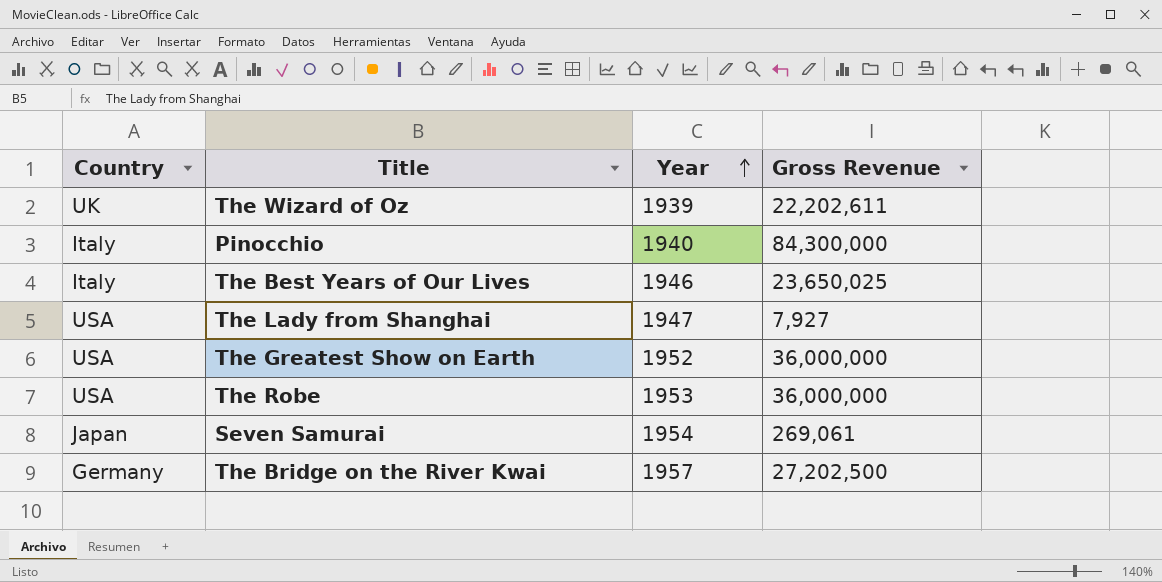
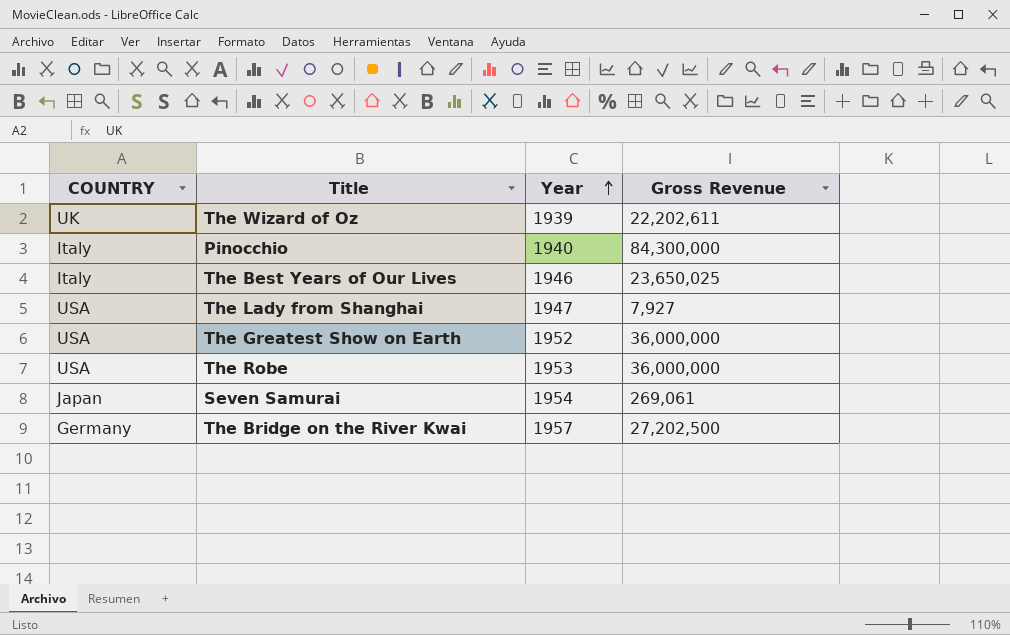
column name: Country -> COUNTRY

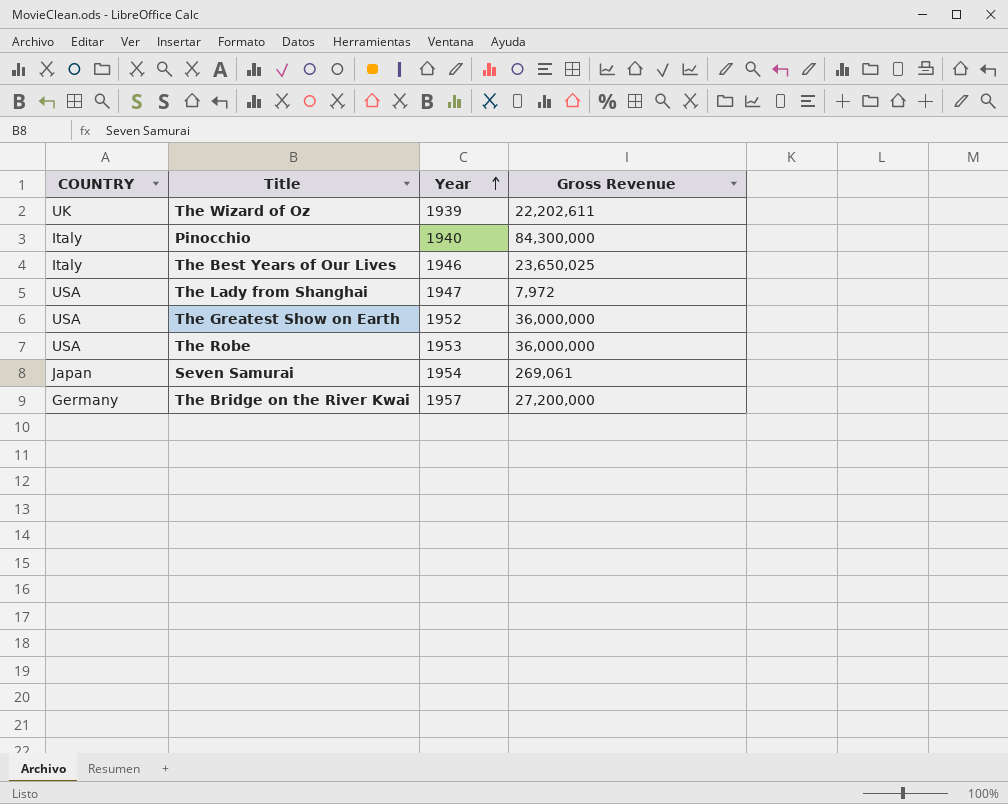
The Lady from Shanghai | Gross Revenue: 7,927 -> 7,972
The Bridge on the River Kwai | Gross Revenue: 27,202,500 -> 27,200,000

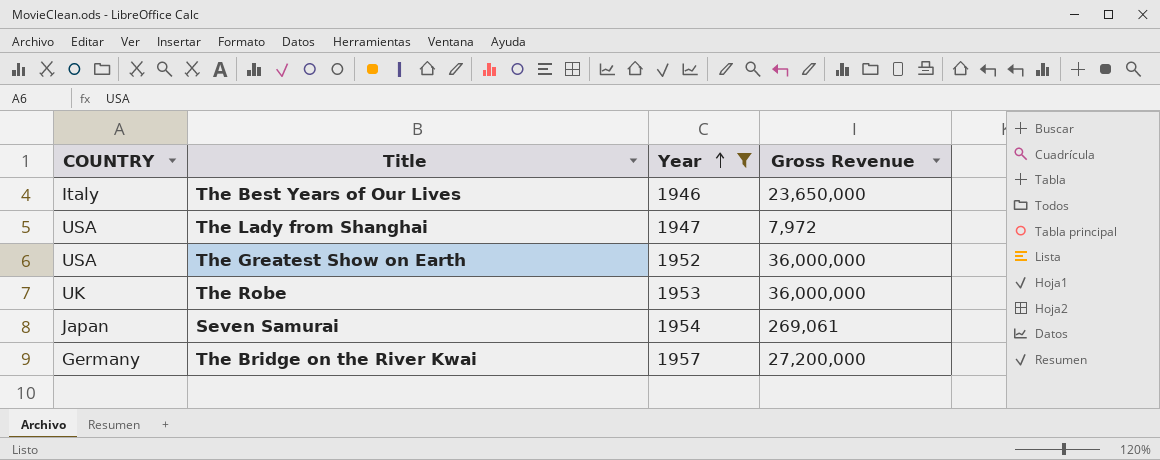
filter: none -> Year >= 1946
The Best Years of Our Lives | Gross Revenue: 23,650,025 -> 23,650,000
The Robe | COUNTRY: USA -> UK

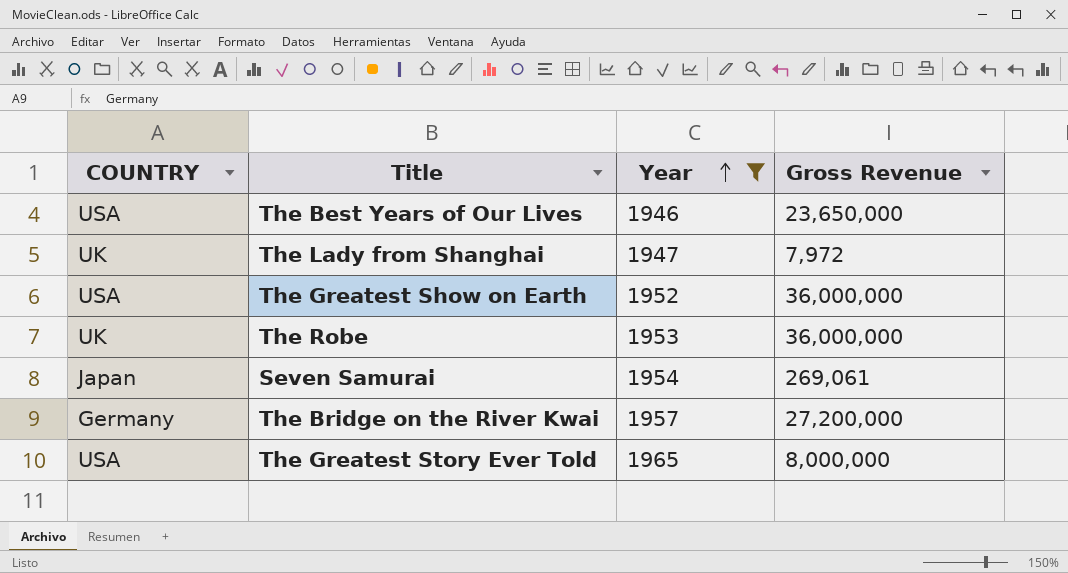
The Best Years of Our Lives | COUNTRY: Italy -> USA
The Lady from Shanghai | COUNTRY: USA -> UK
row The Greatest Story Ever Told: none -> USA | 1965 | 8,000,000

